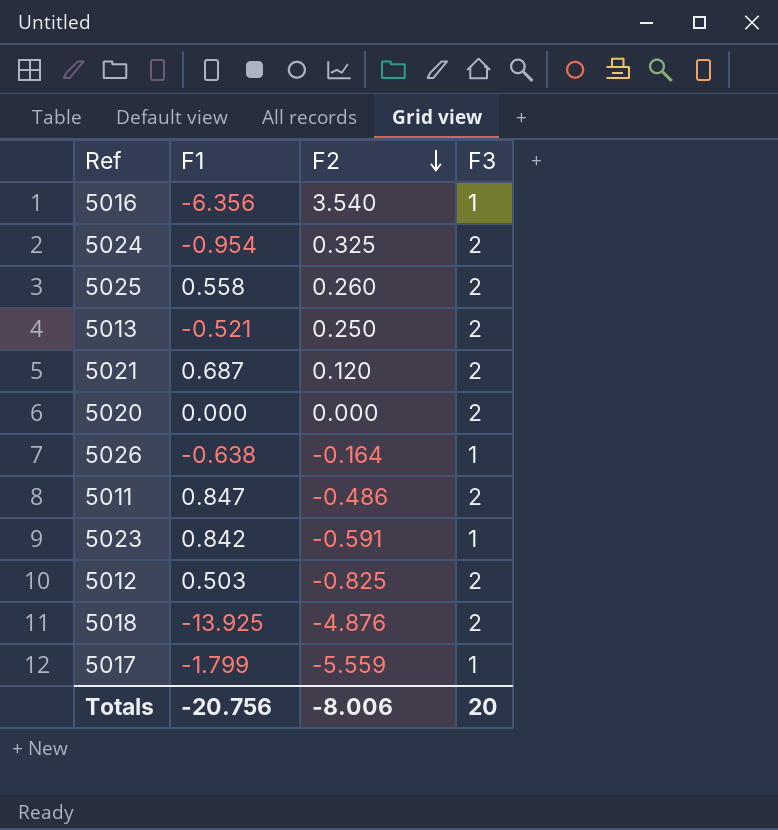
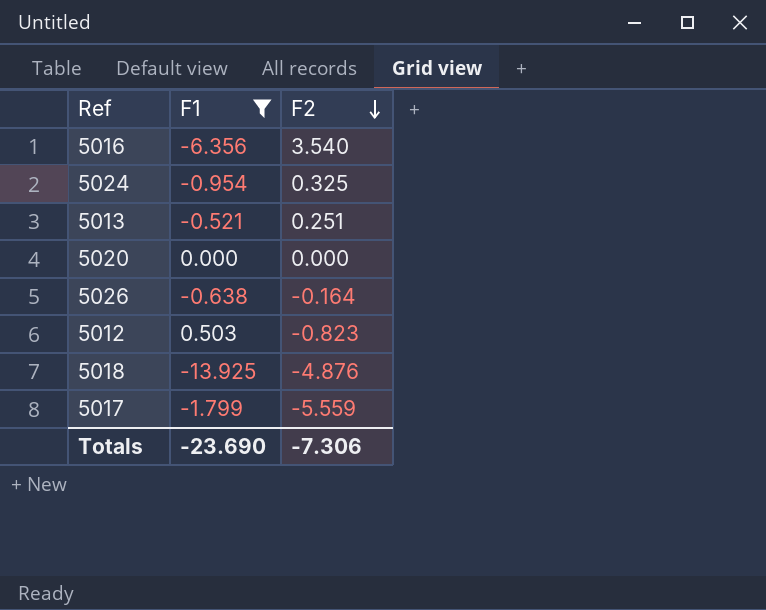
filter: none -> F1 <= 0.503
column F3 | position: 4 -> none
5013 | F2: 0.250 -> 0.251
5012 | F2: -0.825 -> -0.823
Totals | F1: -20.756 -> -23.690
Totals | F2: -8.006 -> -7.306

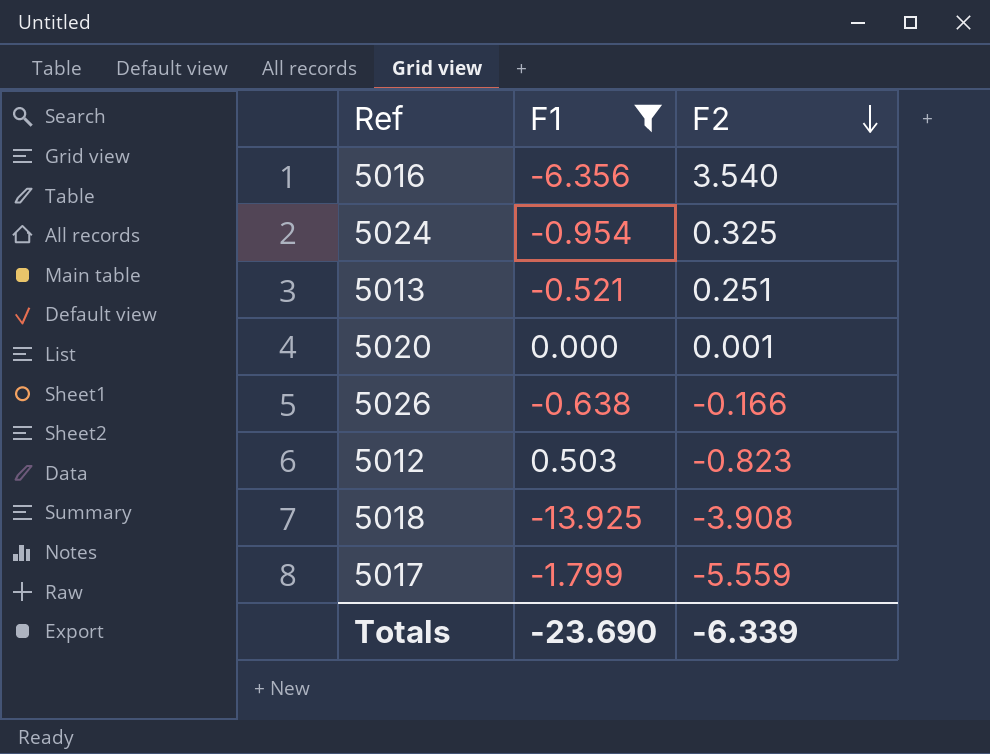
5020 | F2: 0.000 -> 0.001
5026 | F2: -0.164 -> -0.166
5018 | F2: -4.876 -> -3.908
Totals | F2: -7.306 -> -6.339

